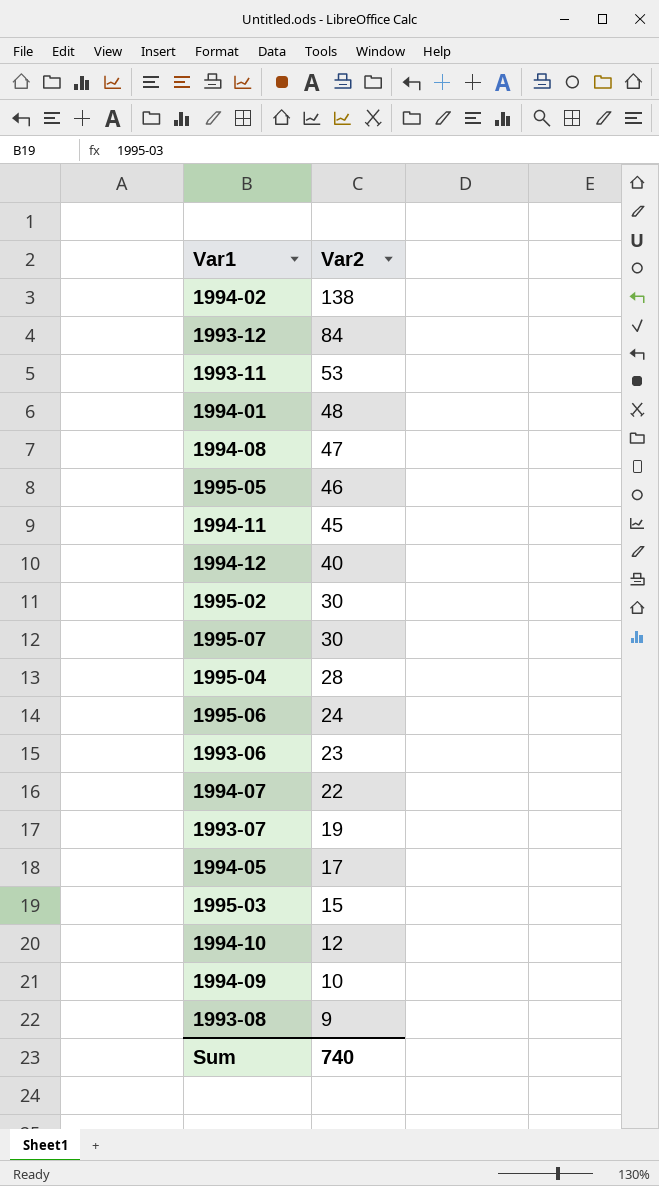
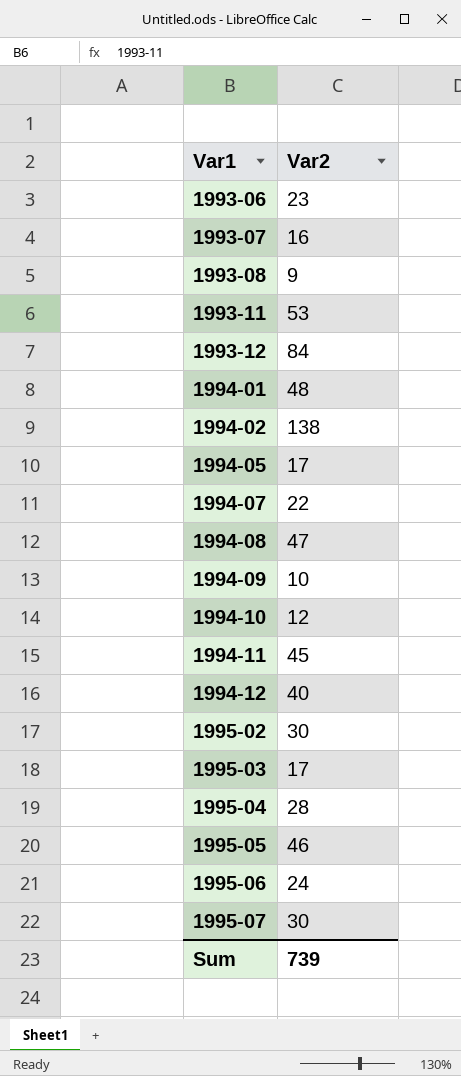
row order: Var2 descending -> Var1 ascending
1993-07 | Var2: 19 -> 16
1995-03 | Var2: 15 -> 17
Sum | Var2: 740 -> 739

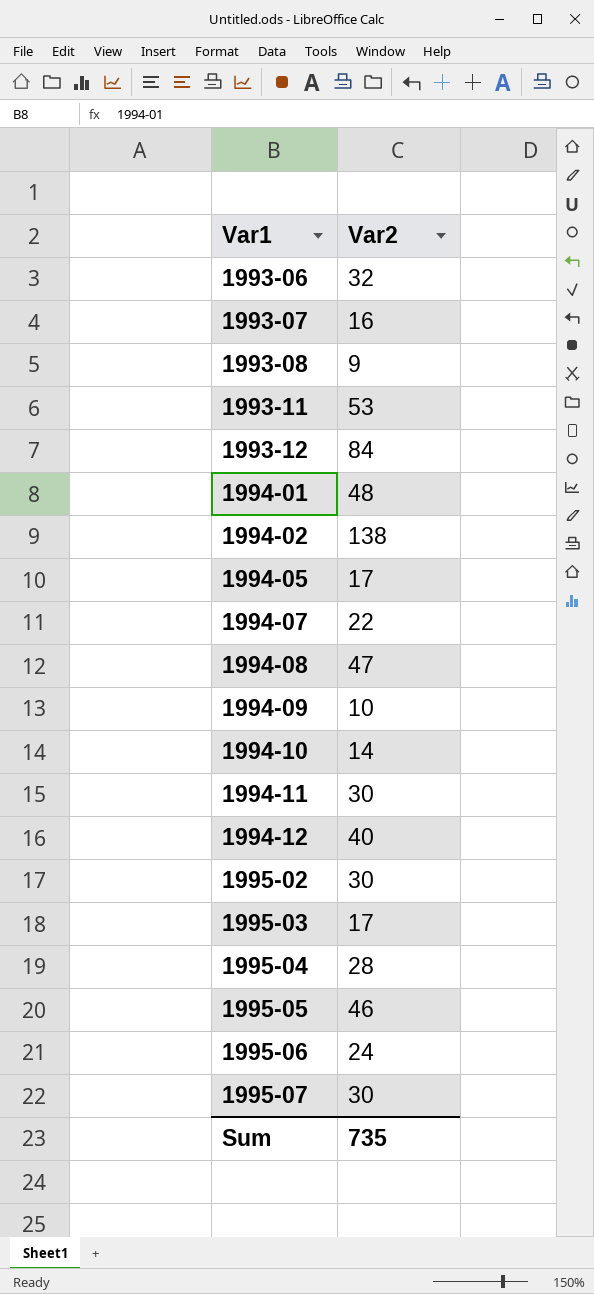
1993-06 | Var2: 23 -> 32
1994-10 | Var2: 12 -> 14
1994-11 | Var2: 45 -> 30
Sum | Var2: 739 -> 735

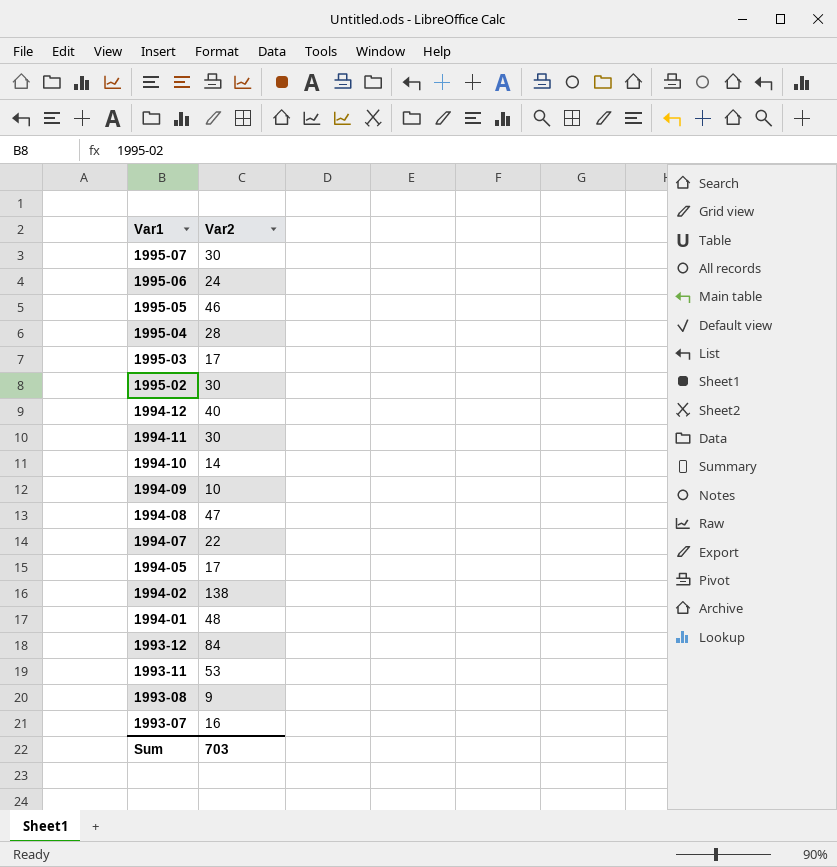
row order: Var1 ascending -> Var1 descending
row 1993-06: 32 -> none
Sum | Var2: 735 -> 703

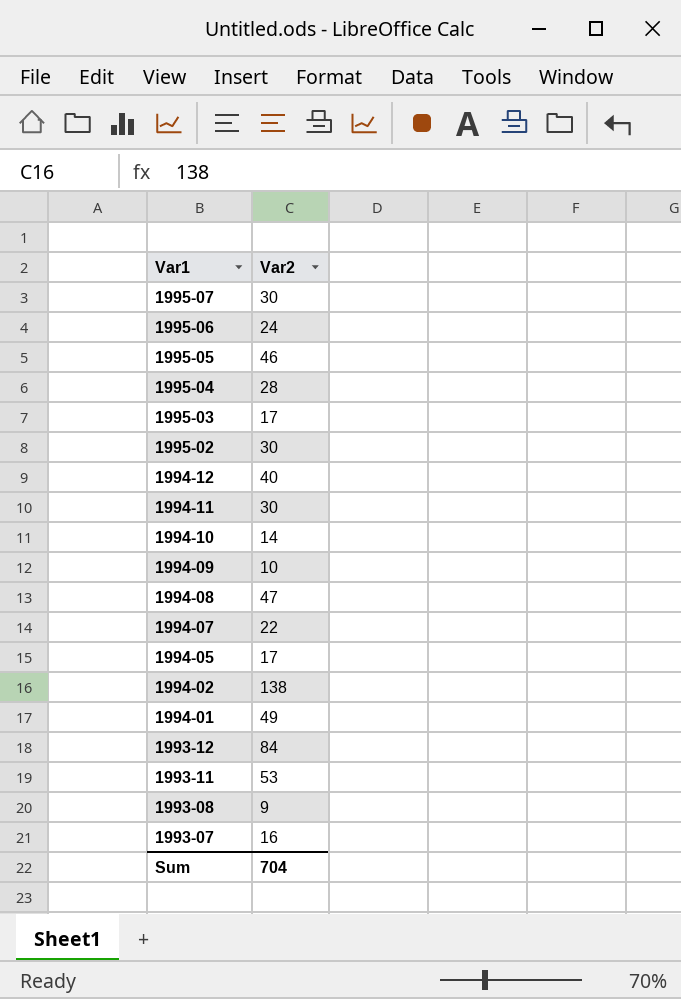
1994-01 | Var2: 48 -> 49
Sum | Var2: 703 -> 704

